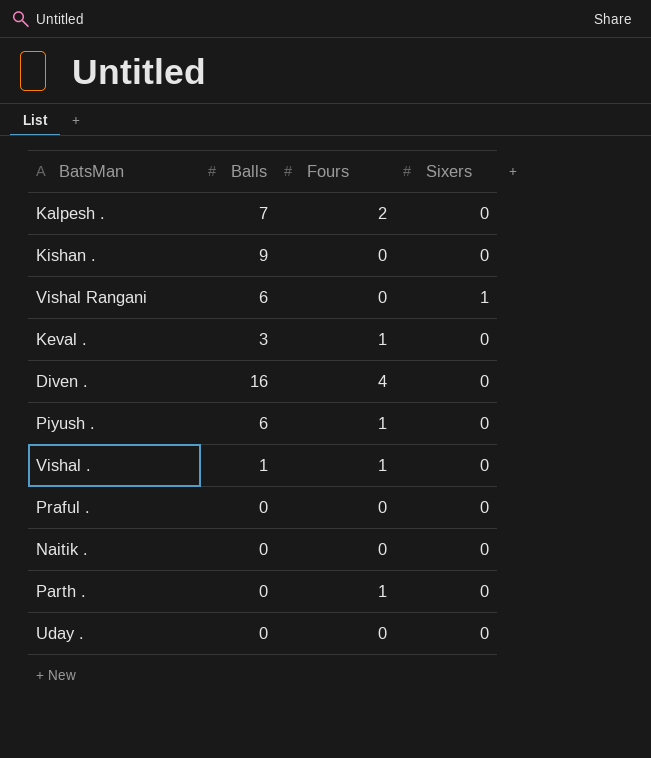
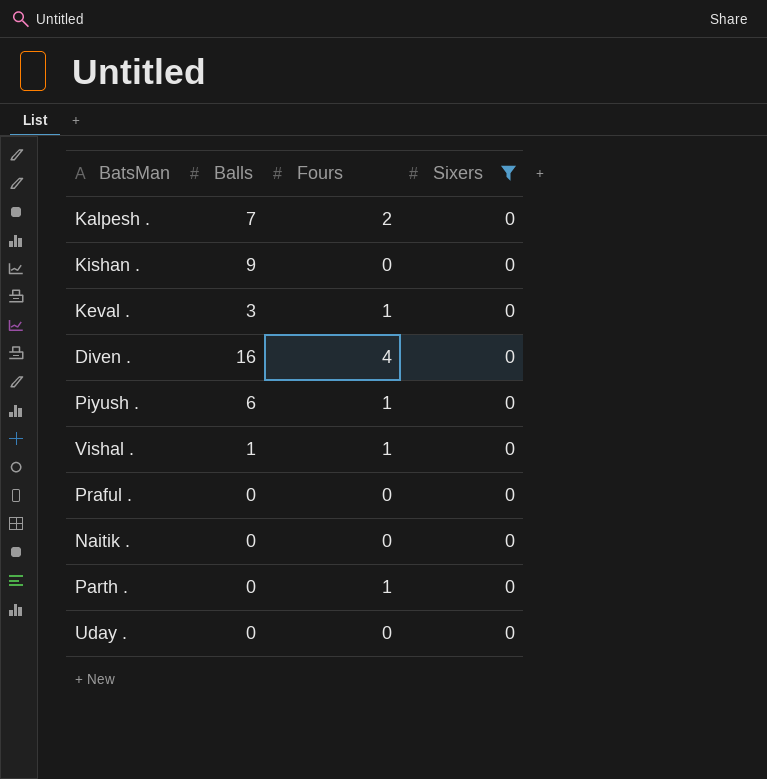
filter: none -> Sixers = 0

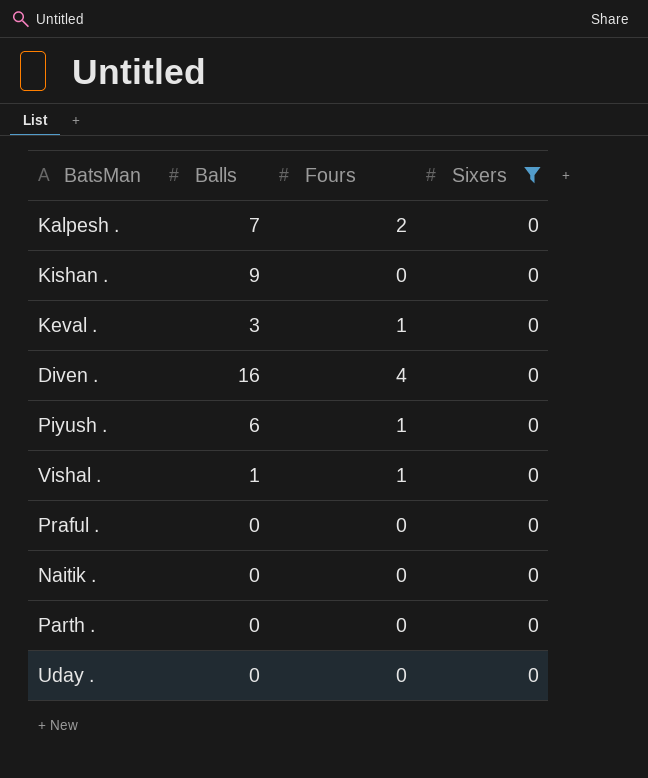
Parth . | Fours: 1 -> 0

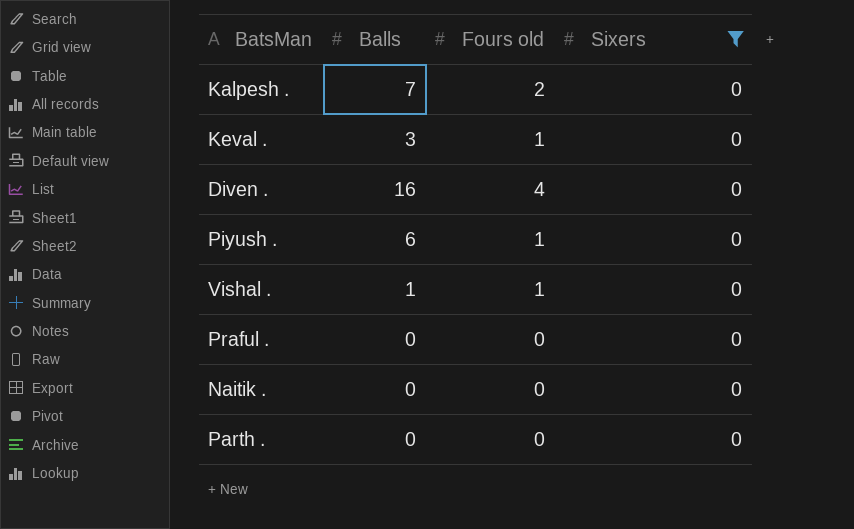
column name: Fours -> Fours old
row Kishan .: 9 | 0 | 0 -> none
row Uday .: 0 | 0 | 0 -> none

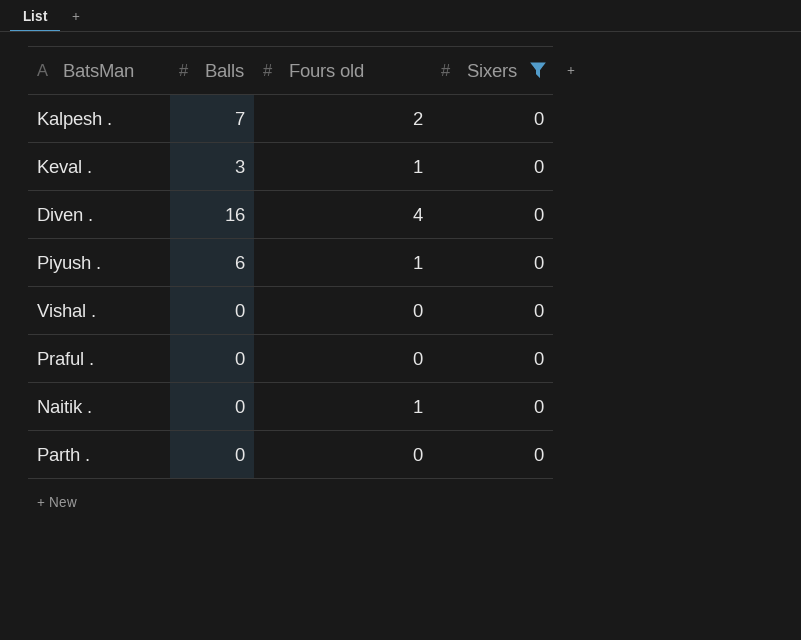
Vishal . | Balls: 1 -> 0
Vishal . | Fours old: 1 -> 0
Naitik . | Fours old: 0 -> 1

